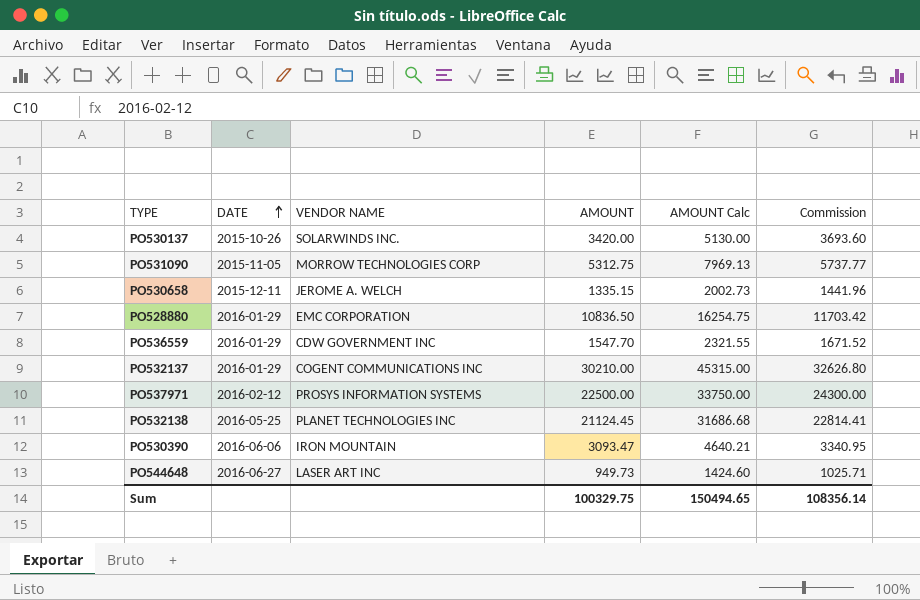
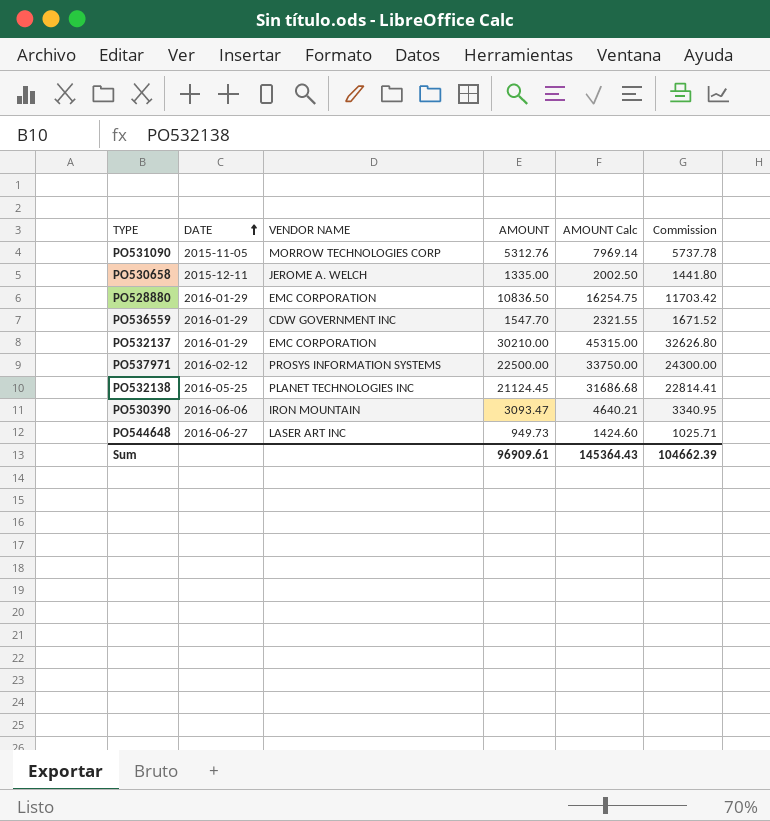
row PO530137: 2015-10-26 | SOLARWINDS INC. | 3420.00 | 5130.00 | 3693.60 -> none
PO531090 | AMOUNT: 5312.75 -> 5312.76
PO531090 | AMOUNT Calc: 7969.13 -> 7969.14
PO531090 | Commission: 5737.77 -> 5737.78
PO530658 | AMOUNT: 1335.15 -> 1335.00
PO530658 | AMOUNT Calc: 2002.73 -> 2002.50
PO530658 | Commission: 1441.96 -> 1441.80
PO532137 | VENDOR NAME: COGENT COMMUNICATIONS INC -> EMC CORPORATION
Sum | AMOUNT: 100329.75 -> 96909.61
Sum | AMOUNT Calc: 150494.65 -> 145364.43
Sum | Commission: 108356.14 -> 104662.39

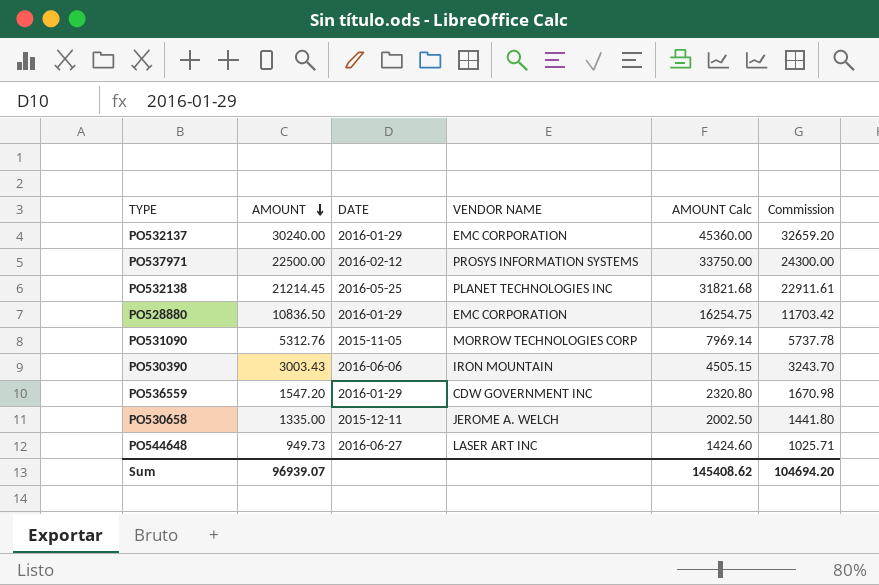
row order: DATE ascending -> AMOUNT descending
column AMOUNT | position: 4 -> 2
PO532137 | AMOUNT: 30210.00 -> 30240.00
PO532137 | AMOUNT Calc: 45315.00 -> 45360.00
PO532137 | Commission: 32626.80 -> 32659.20
PO532138 | AMOUNT: 21124.45 -> 21214.45
PO532138 | AMOUNT Calc: 31686.68 -> 31821.68
PO532138 | Commission: 22814.41 -> 22911.61
PO530390 | AMOUNT: 3093.47 -> 3003.43
PO530390 | AMOUNT Calc: 4640.21 -> 4505.15
PO530390 | Commission: 3340.95 -> 3243.70
PO536559 | AMOUNT: 1547.70 -> 1547.20
PO536559 | AMOUNT Calc: 2321.55 -> 2320.80
PO536559 | Commission: 1671.52 -> 1670.98
Sum | AMOUNT: 96909.61 -> 96939.07
Sum | AMOUNT Calc: 145364.43 -> 145408.62
Sum | Commission: 104662.39 -> 104694.20

